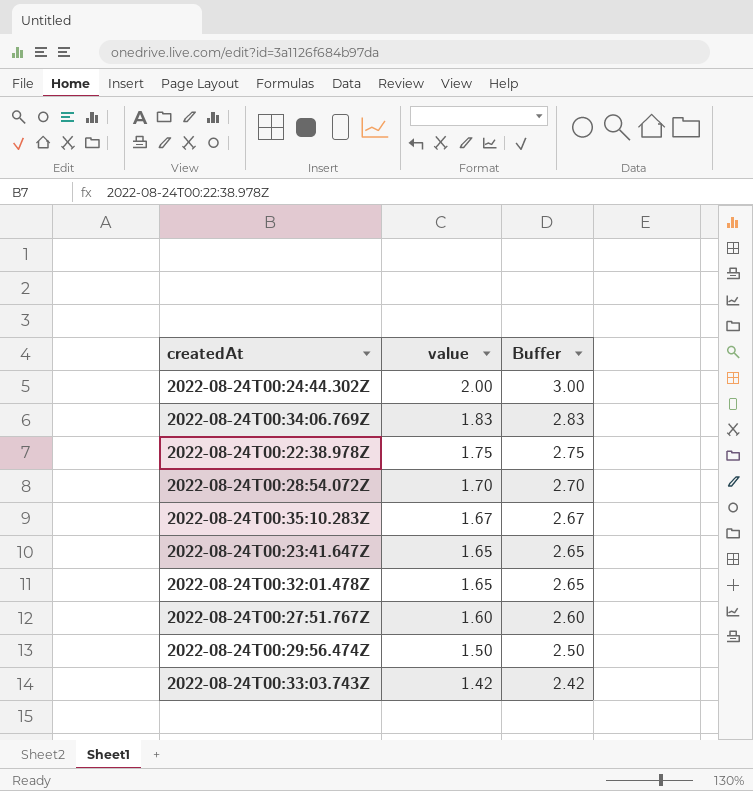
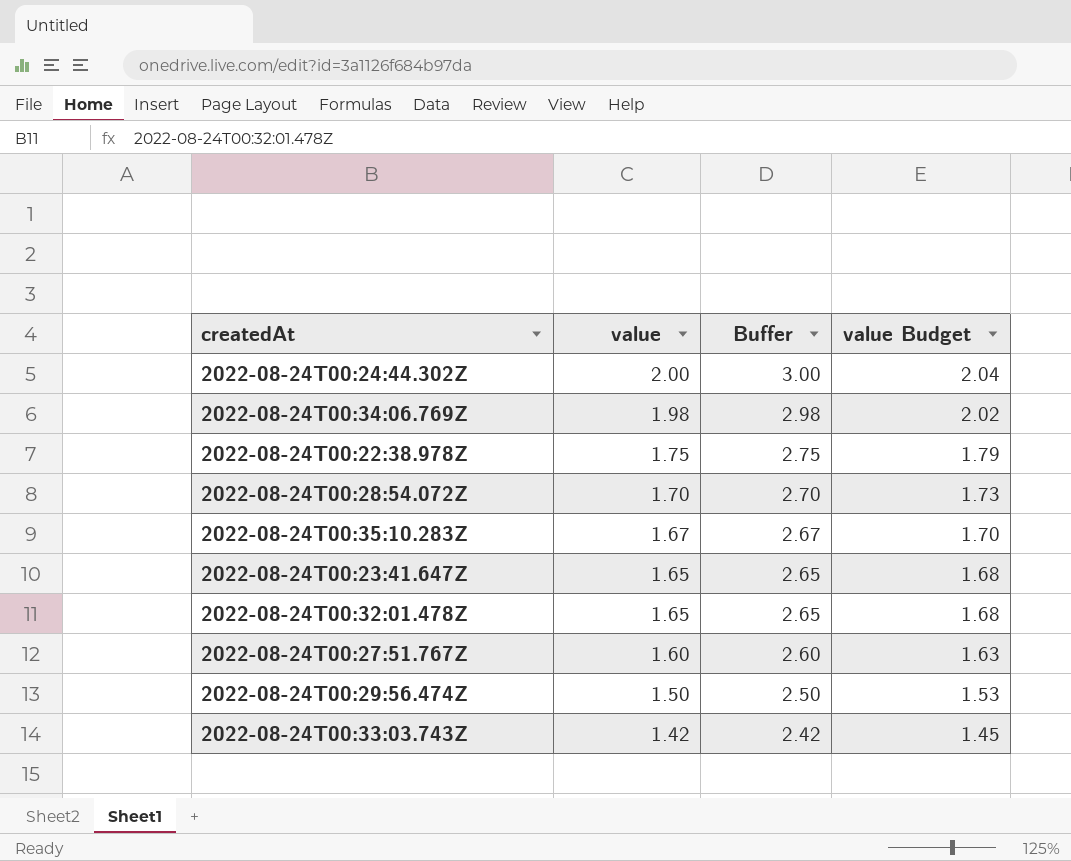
column value Budget | formula: none -> [value] * 1.02
2022-08-24T00:34:06.769Z | value: 1.83 -> 1.98
2022-08-24T00:34:06.769Z | Buffer: 2.83 -> 2.98

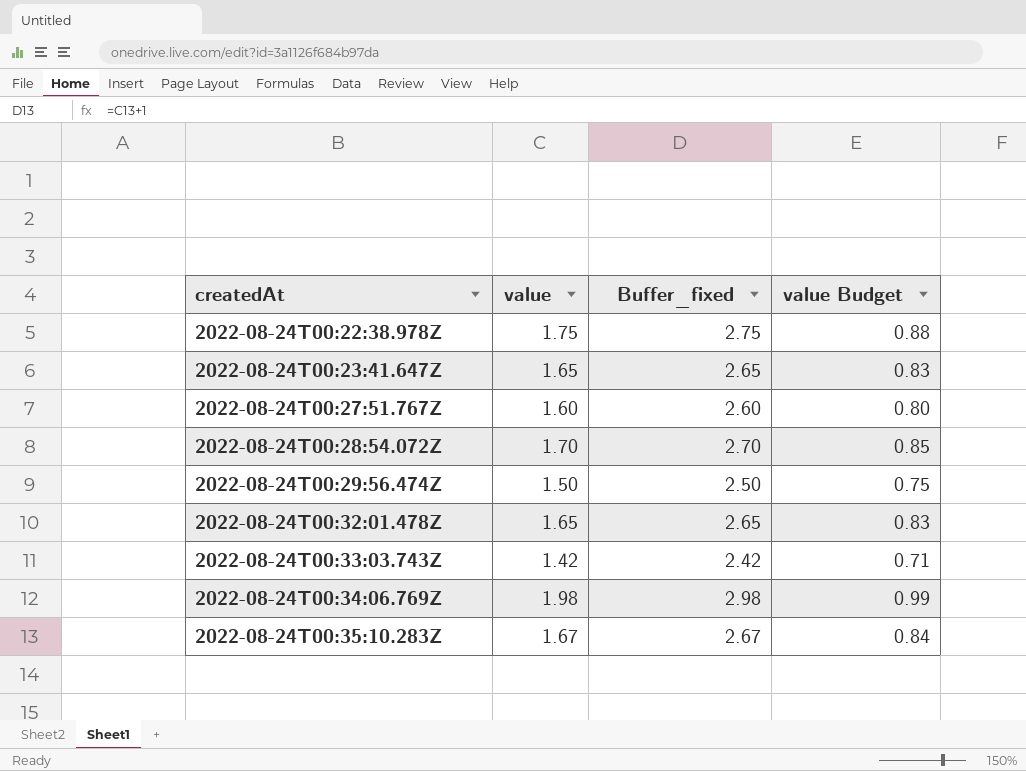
row order: value descending -> createdAt ascending
column name: Buffer -> Buffer_fixed
column value Budget | formula: [value] * 1.02 -> [value] * 0.5
row 2022-08-24T00:24:44.302Z: 2.00 | 3.00 | 2.04 -> none

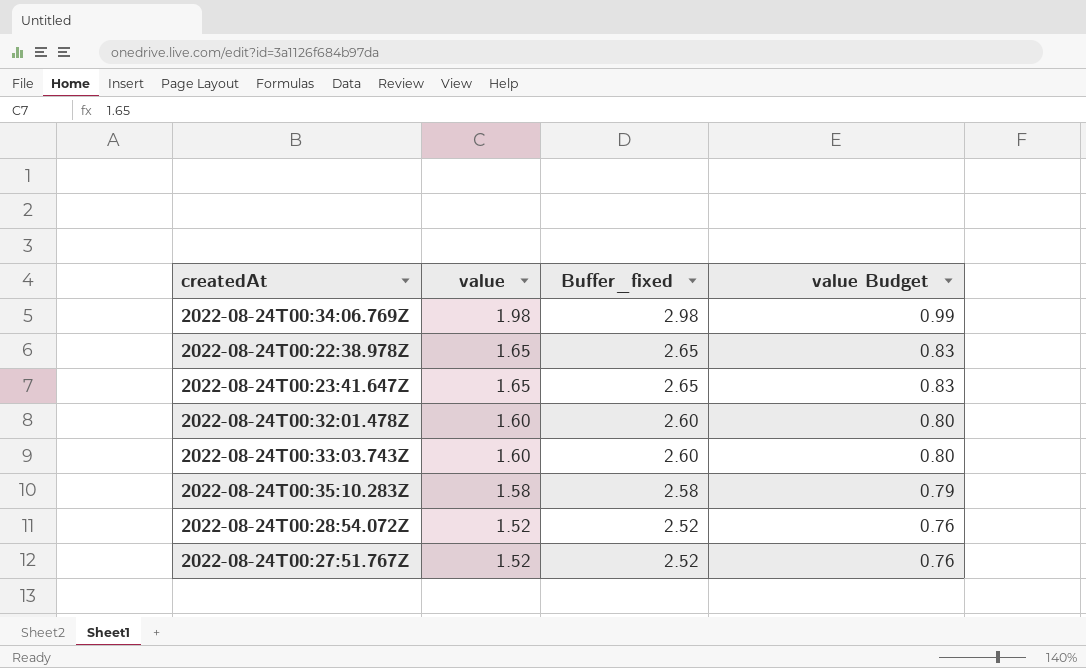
row order: createdAt ascending -> value descending
row 2022-08-24T00:29:56.474Z: 1.50 | 2.50 | 0.75 -> none
2022-08-24T00:22:38.978Z | value: 1.75 -> 1.65
2022-08-24T00:22:38.978Z | Buffer_fixed: 2.75 -> 2.65
2022-08-24T00:22:38.978Z | value Budget: 0.88 -> 0.83
2022-08-24T00:32:01.478Z | value: 1.65 -> 1.60
2022-08-24T00:32:01.478Z | Buffer_fixed: 2.65 -> 2.60
2022-08-24T00:32:01.478Z | value Budget: 0.83 -> 0.80
2022-08-24T00:33:03.743Z | value: 1.42 -> 1.60
2022-08-24T00:33:03.743Z | Buffer_fixed: 2.42 -> 2.60
2022-08-24T00:33:03.743Z | value Budget: 0.71 -> 0.80
2022-08-24T00:35:10.283Z | value: 1.67 -> 1.58
2022-08-24T00:35:10.283Z | Buffer_fixed: 2.67 -> 2.58
2022-08-24T00:35:10.283Z | value Budget: 0.84 -> 0.79
2022-08-24T00:28:54.072Z | value: 1.70 -> 1.52
2022-08-24T00:28:54.072Z | Buffer_fixed: 2.70 -> 2.52
2022-08-24T00:28:54.072Z | value Budget: 0.85 -> 0.76
2022-08-24T00:27:51.767Z | value: 1.60 -> 1.52
2022-08-24T00:27:51.767Z | Buffer_fixed: 2.60 -> 2.52
2022-08-24T00:27:51.767Z | value Budget: 0.80 -> 0.76

